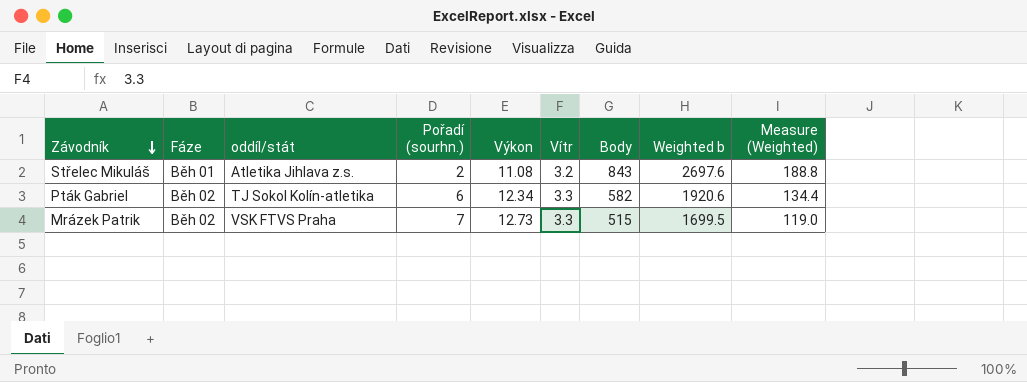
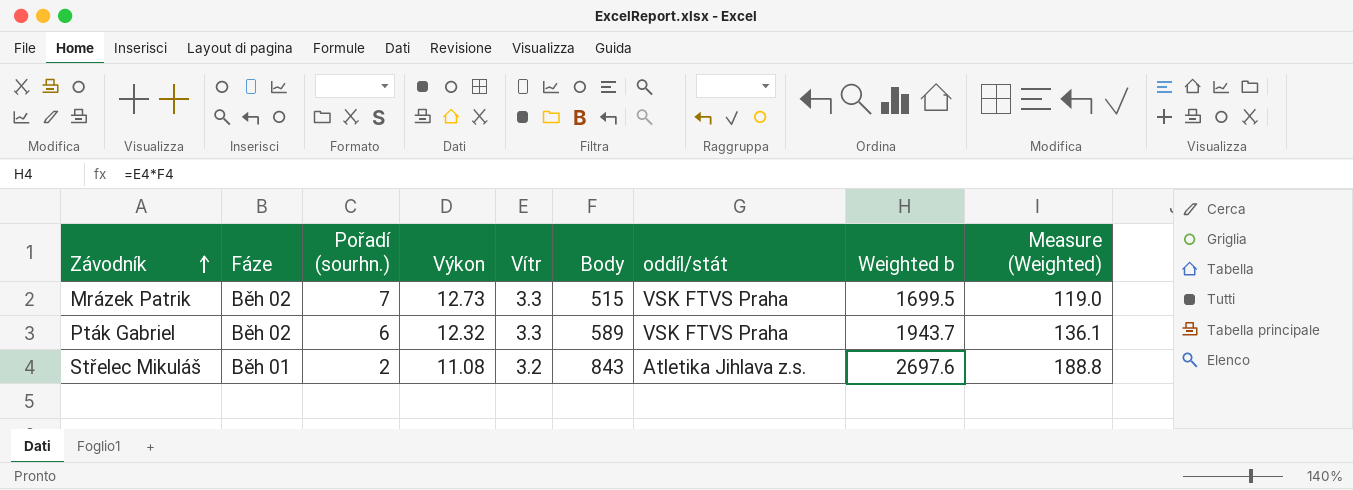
row order: Závodník descending -> Závodník ascending
column oddíl/stát | position: 3 -> 7
Pták Gabriel | Výkon: 12.34 -> 12.32
Pták Gabriel | Body: 582 -> 589
Pták Gabriel | oddíl/stát: TJ Sokol Kolín-atletika -> VSK FTVS Praha
Pták Gabriel | Weighted b: 1920.6 -> 1943.7
Pták Gabriel | Measure (Weighted): 134.4 -> 136.1

